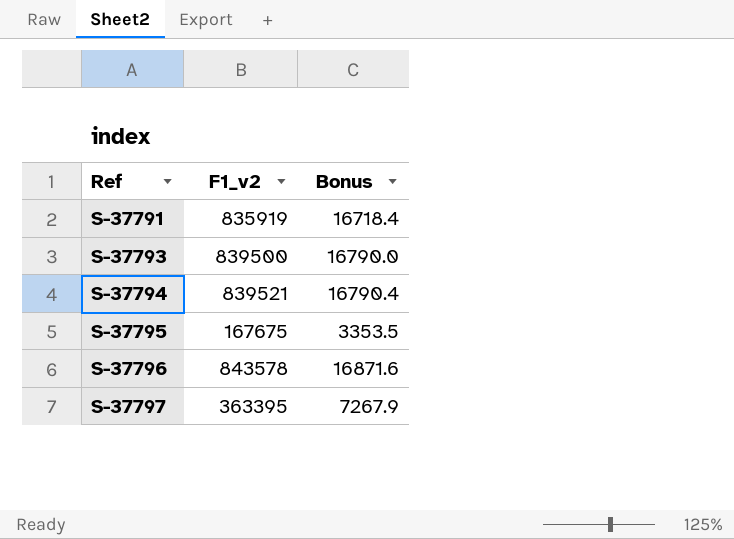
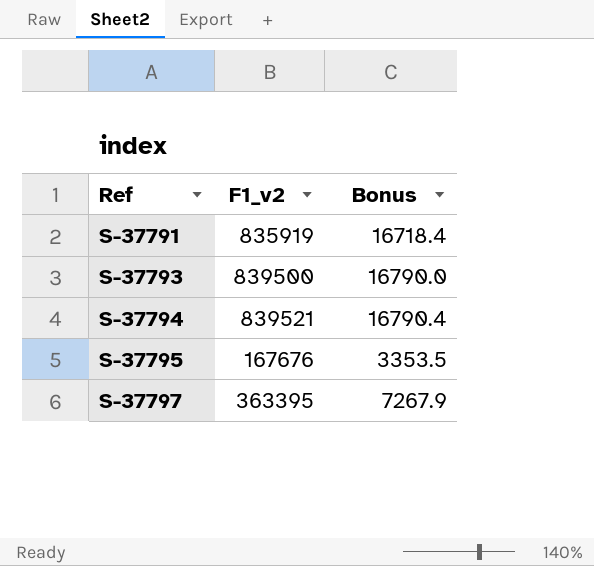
row S-37796: 843578 | 16871.6 -> none
S-37795 | F1_v2: 167675 -> 167676

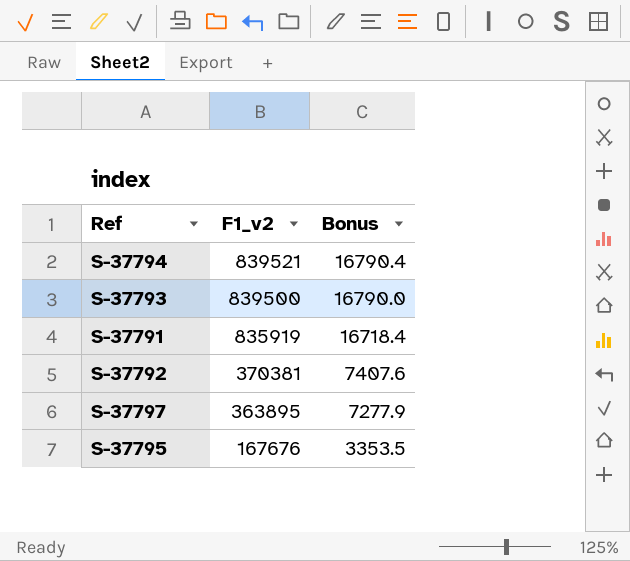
row order: Ref ascending -> F1_v2 descending
row S-37792: none -> 370381 | 7407.6
S-37797 | F1_v2: 363395 -> 363895
S-37797 | Bonus: 7267.9 -> 7277.9

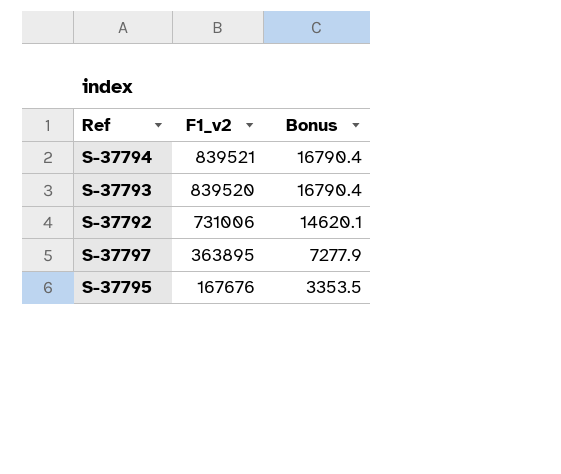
row S-37791: 835919 | 16718.4 -> none
S-37793 | F1_v2: 839500 -> 839520
S-37793 | Bonus: 16790.0 -> 16790.4
S-37792 | F1_v2: 370381 -> 731006
S-37792 | Bonus: 7407.6 -> 14620.1

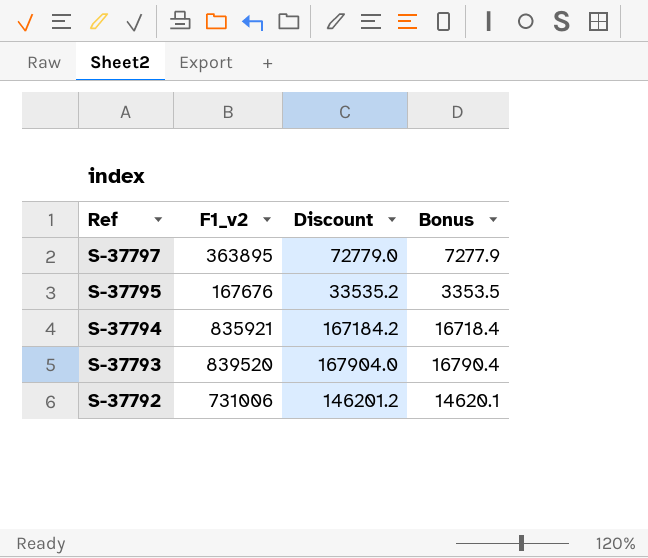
row order: F1_v2 descending -> Ref descending
column Discount | formula: none -> [F1_v2] * 0.2
S-37794 | F1_v2: 839521 -> 835921
S-37794 | Bonus: 16790.4 -> 16718.4

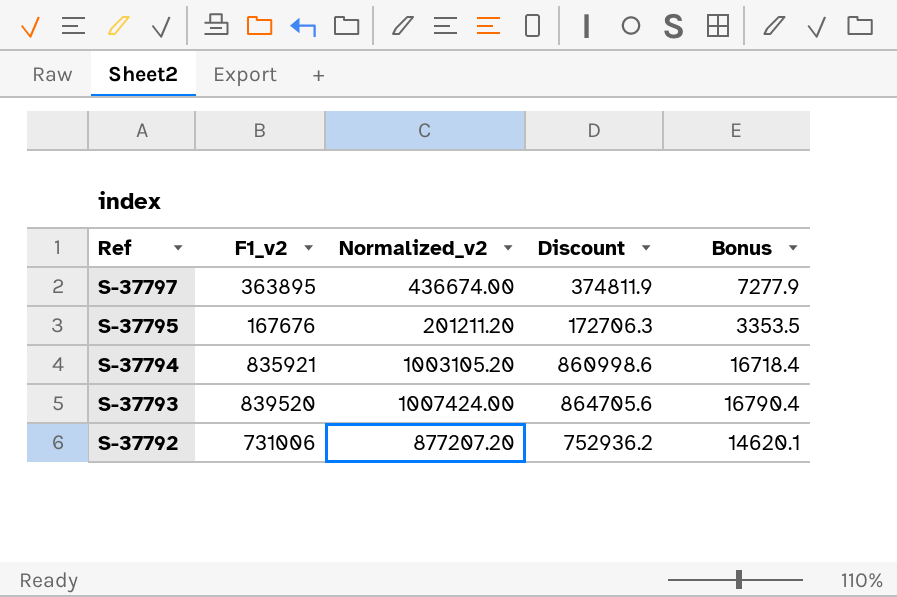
column Normalized_v2 | formula: none -> [F1_v2] * 1.2
column Discount | formula: [F1_v2] * 0.2 -> [F1_v2] * 1.03

